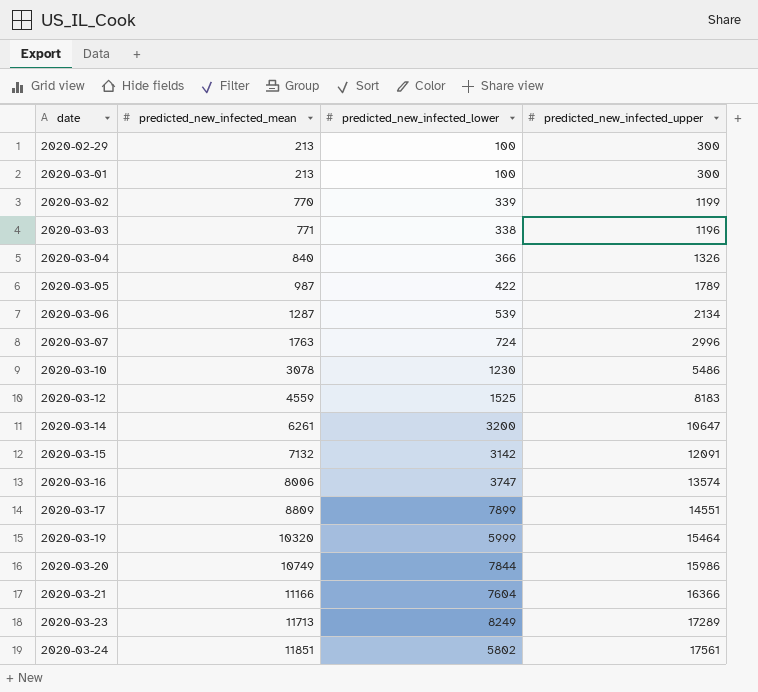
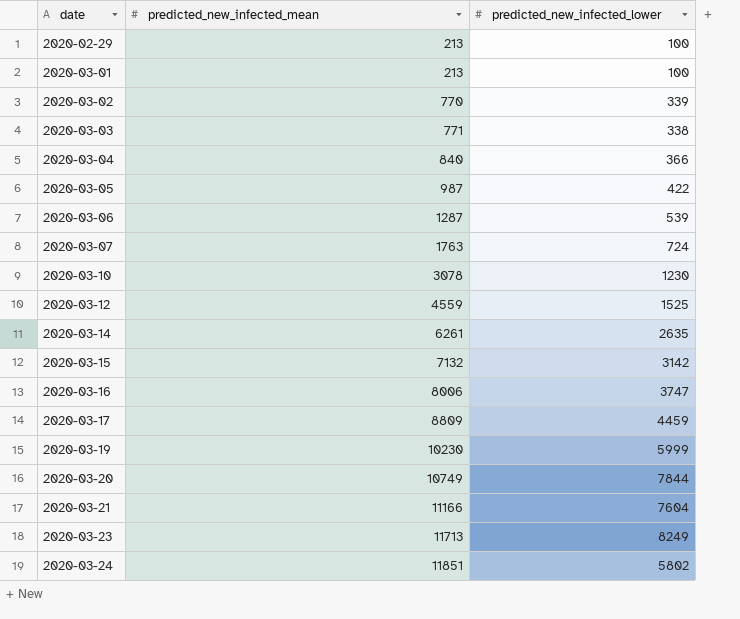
column predicted_new_infected_upper | position: 4 -> none
2020-03-14 | predicted_new_infected_lower: 3200 -> 2635
2020-03-17 | predicted_new_infected_lower: 7899 -> 4459
2020-03-19 | predicted_new_infected_mean: 10320 -> 10230

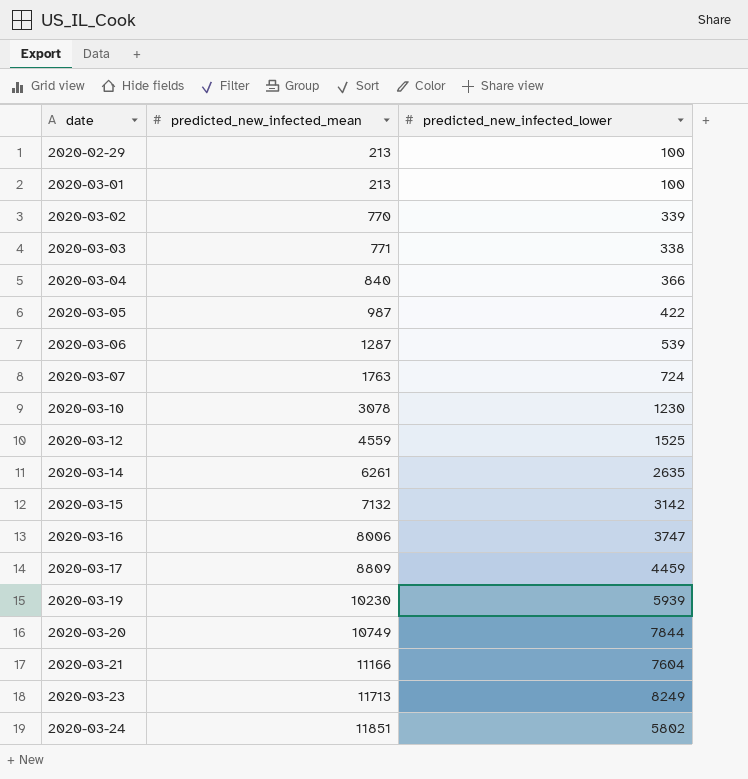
2020-03-19 | predicted_new_infected_lower: 5999 -> 5939

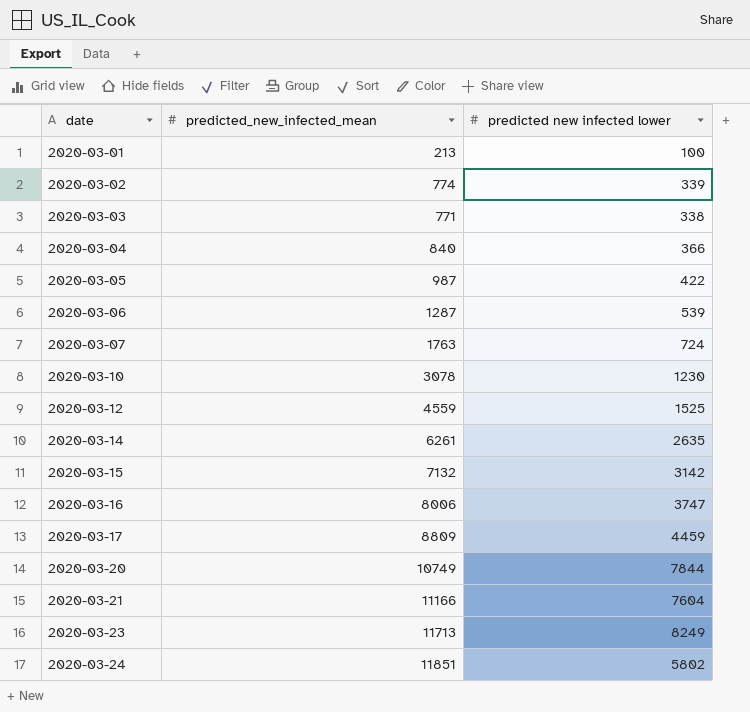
column name: predicted_new_infected_lower -> predicted new infected lower
row 2020-02-29: 213 | 100 -> none
row 2020-03-19: 10230 | 5939 -> none
2020-03-02 | predicted_new_infected_mean: 770 -> 774

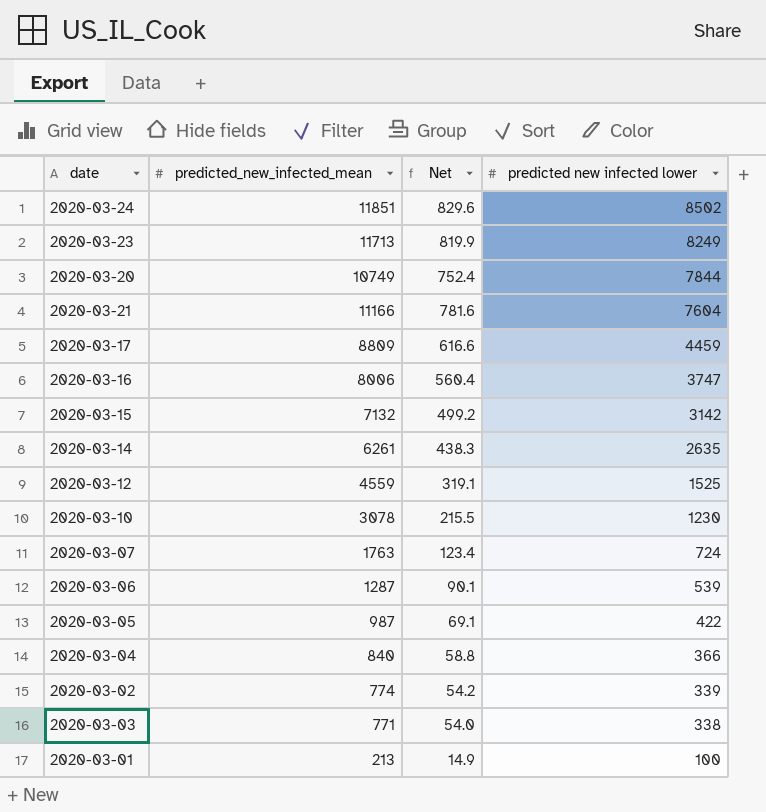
row order: date ascending -> predicted new infected lower descending
column Net | formula: none -> [predicted_new_infected_mean] * 0.07
2020-03-24 | predicted new infected lower: 5802 -> 8502

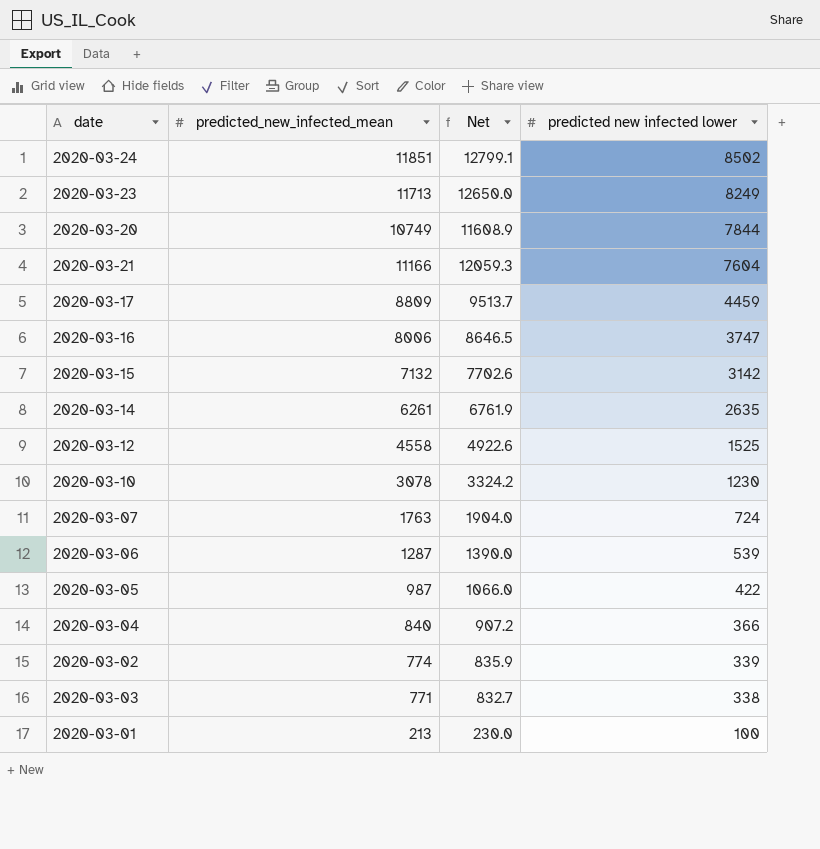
column Net | formula: [predicted_new_infected_mean] * 0.07 -> [predicted_new_infected_mean] * 1.08
2020-03-12 | predicted_new_infected_mean: 4559 -> 4558

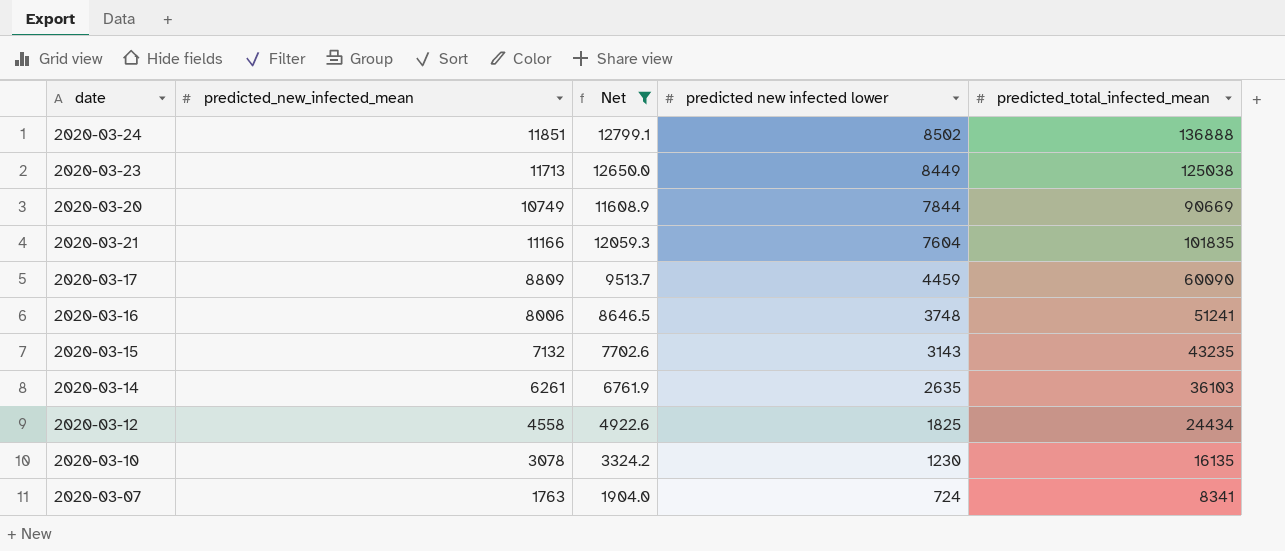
filter: none -> Net >= 1904.0
column predicted_total_infected_mean | position: none -> 5
2020-03-23 | predicted new infected lower: 8249 -> 8449
2020-03-16 | predicted new infected lower: 3747 -> 3748
2020-03-15 | predicted new infected lower: 3142 -> 3143
2020-03-12 | predicted new infected lower: 1525 -> 1825

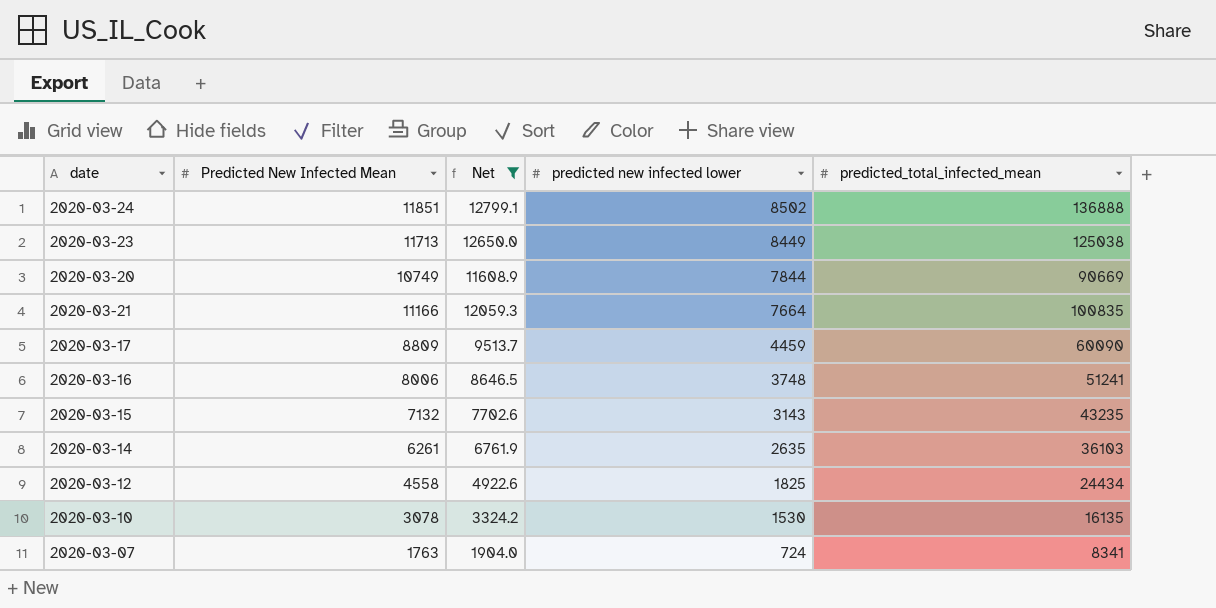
column name: predicted_new_infected_mean -> Predicted New Infected Mean
2020-03-21 | predicted new infected lower: 7604 -> 7664
2020-03-21 | predicted_total_infected_mean: 101835 -> 100835
2020-03-10 | predicted new infected lower: 1230 -> 1530

